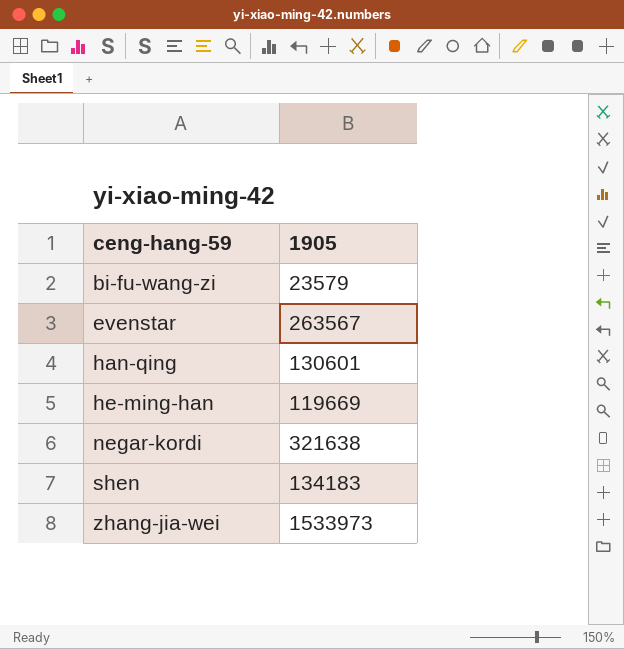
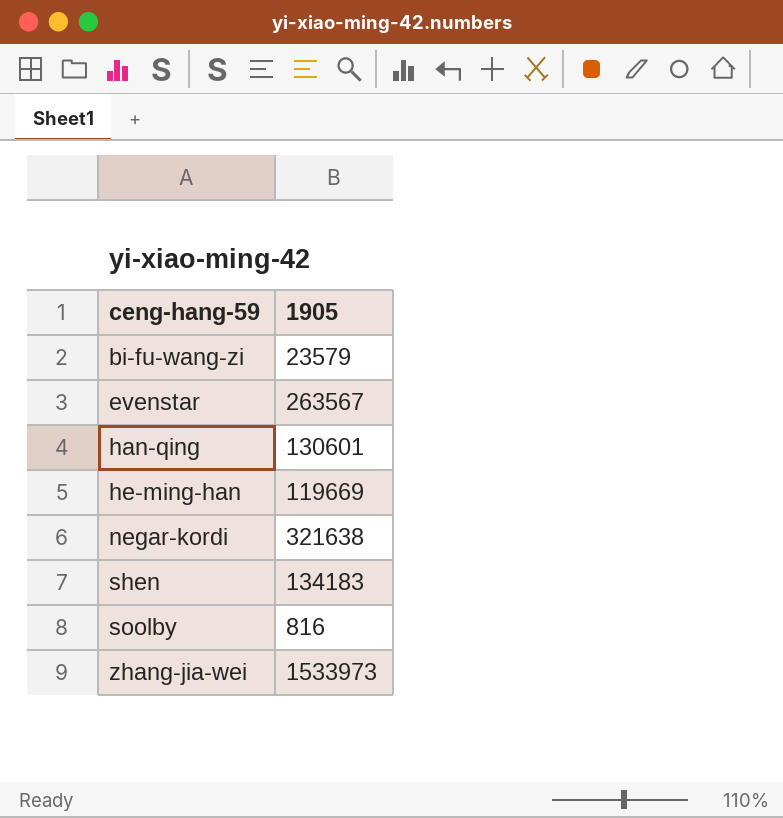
row soolby: none -> 816

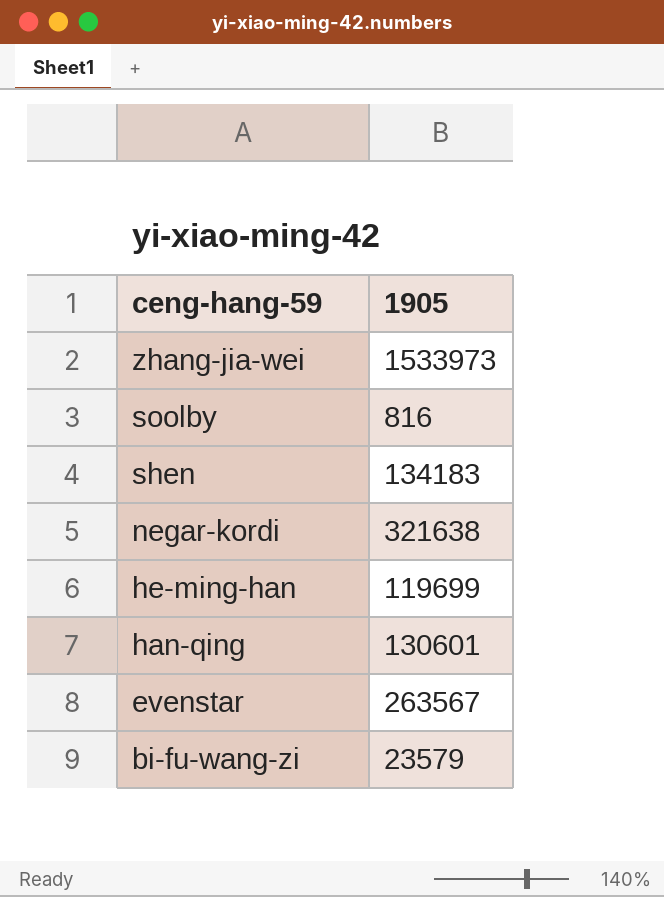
row order: ceng-hang-59 ascending -> ceng-hang-59 descending
he-ming-han | 1905: 119669 -> 119699

